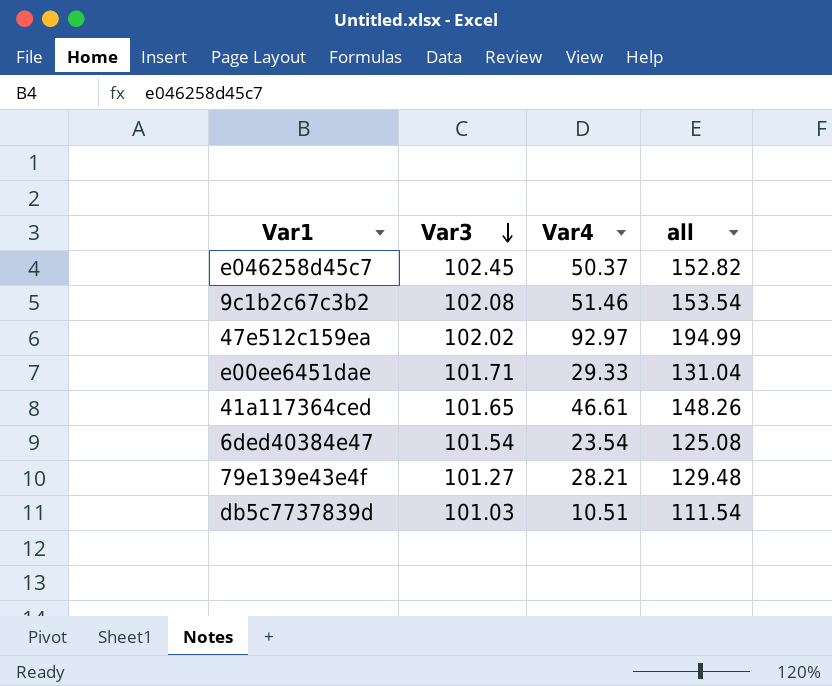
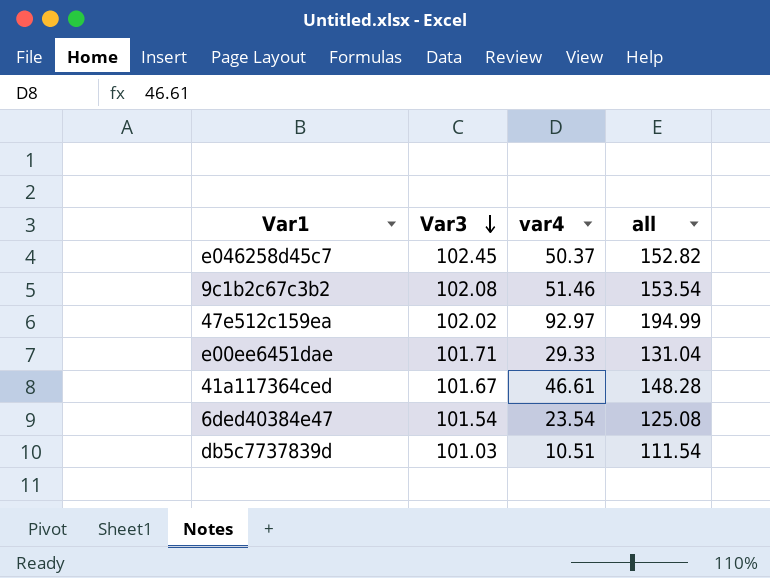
column name: Var4 -> var4
row 79e139e43e4f: 101.27 | 28.21 | 129.48 -> none
41a117364ced | Var3: 101.65 -> 101.67
41a117364ced | all: 148.26 -> 148.28

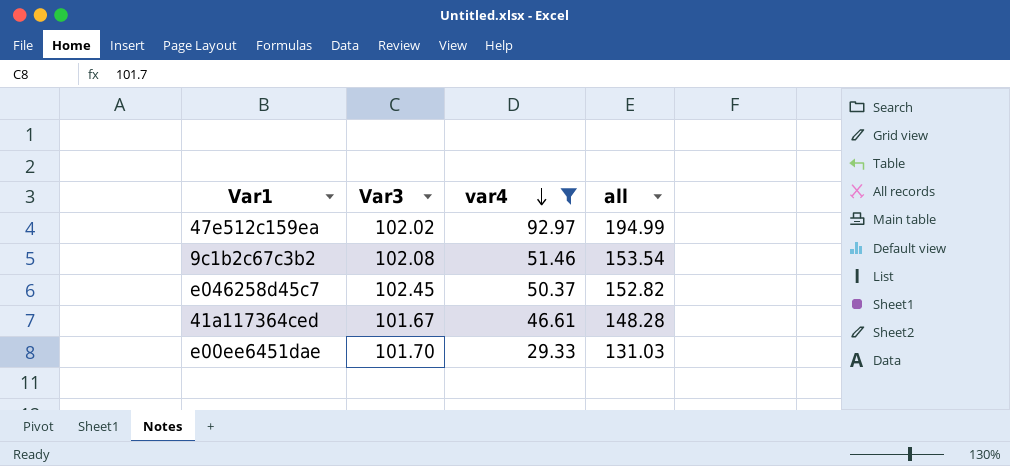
filter: none -> var4 >= 29.33
row order: Var3 descending -> var4 descending
e00ee6451dae | Var3: 101.71 -> 101.70
e00ee6451dae | all: 131.04 -> 131.03

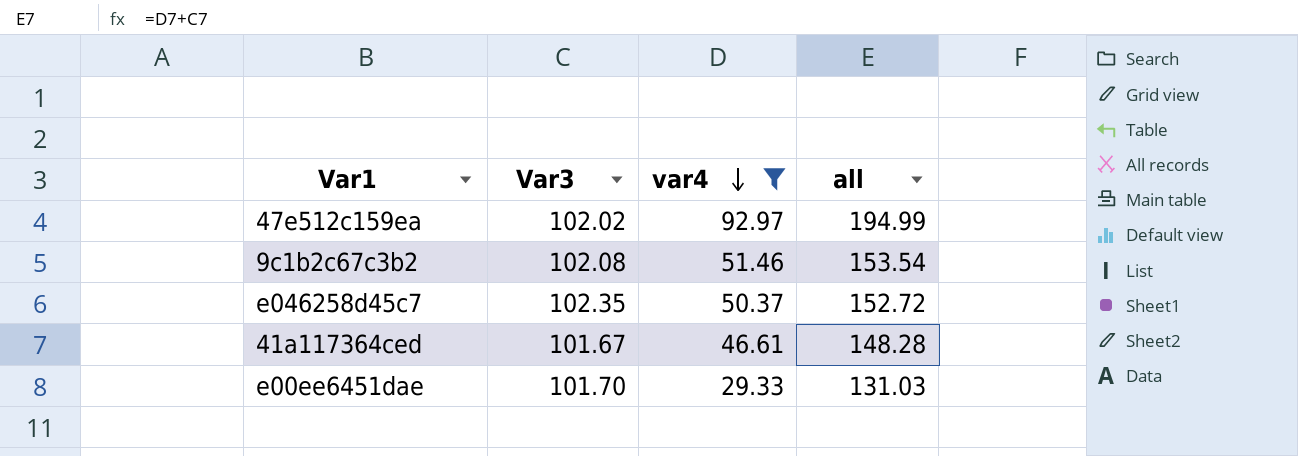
e046258d45c7 | Var3: 102.45 -> 102.35
e046258d45c7 | all: 152.82 -> 152.72

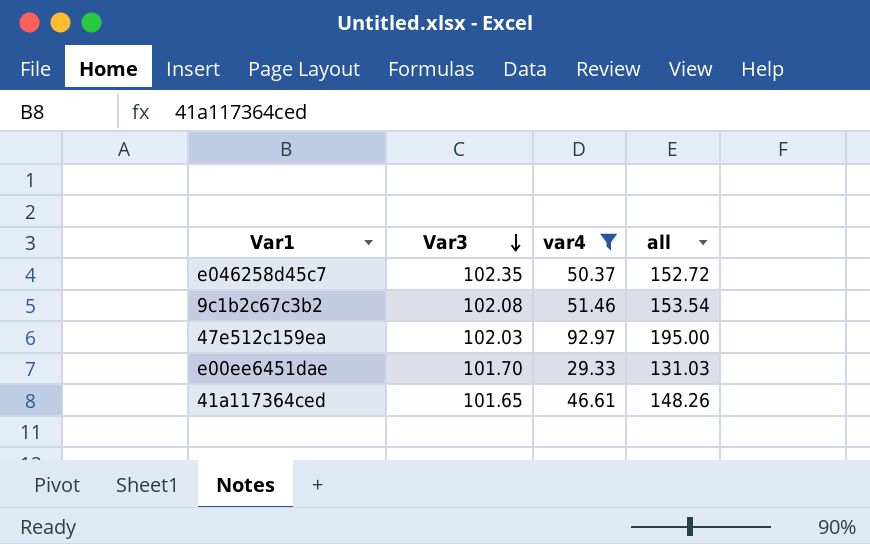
row order: var4 descending -> Var3 descending
47e512c159ea | Var3: 102.02 -> 102.03
47e512c159ea | all: 194.99 -> 195.00
41a117364ced | Var3: 101.67 -> 101.65
41a117364ced | all: 148.28 -> 148.26

